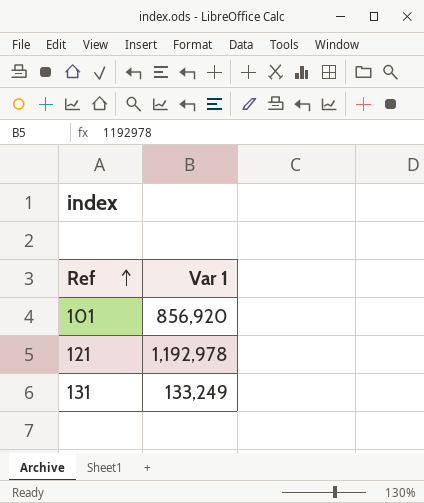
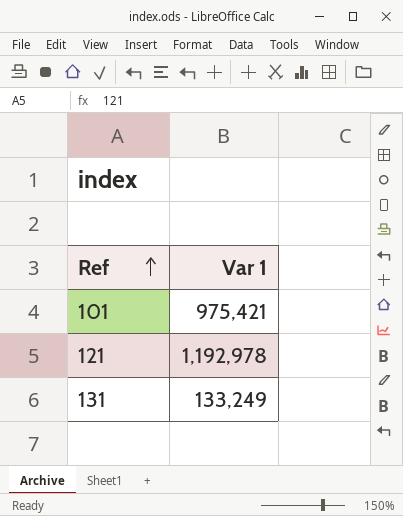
101 | Var 1: 856,920 -> 975,421

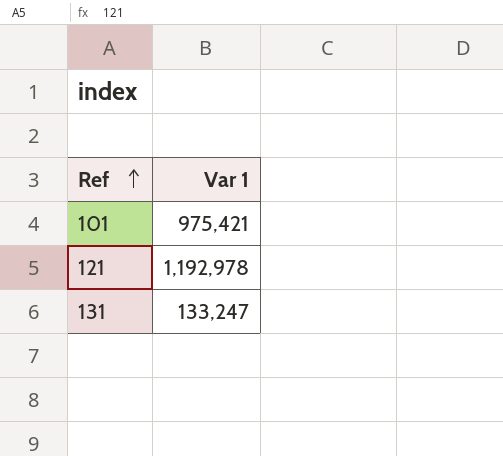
131 | Var 1: 133,249 -> 133,247

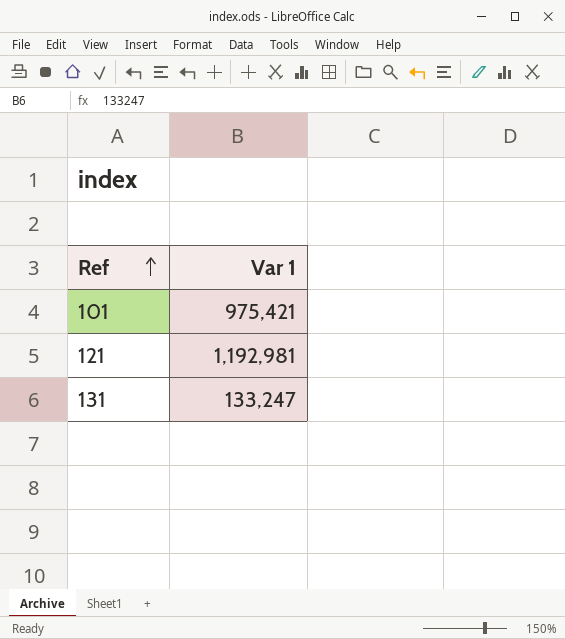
121 | Var 1: 1,192,978 -> 1,192,981

